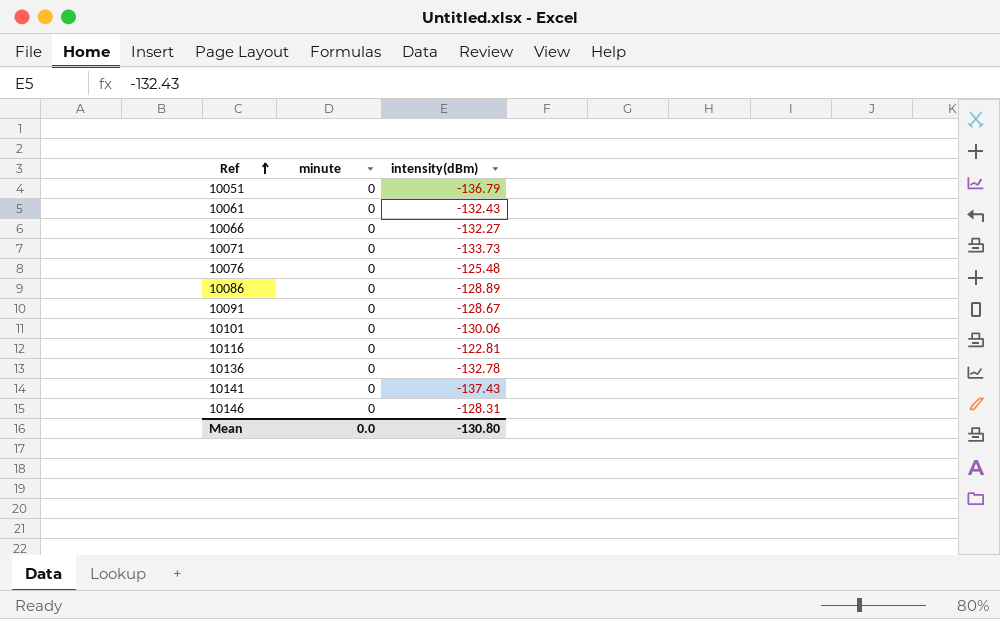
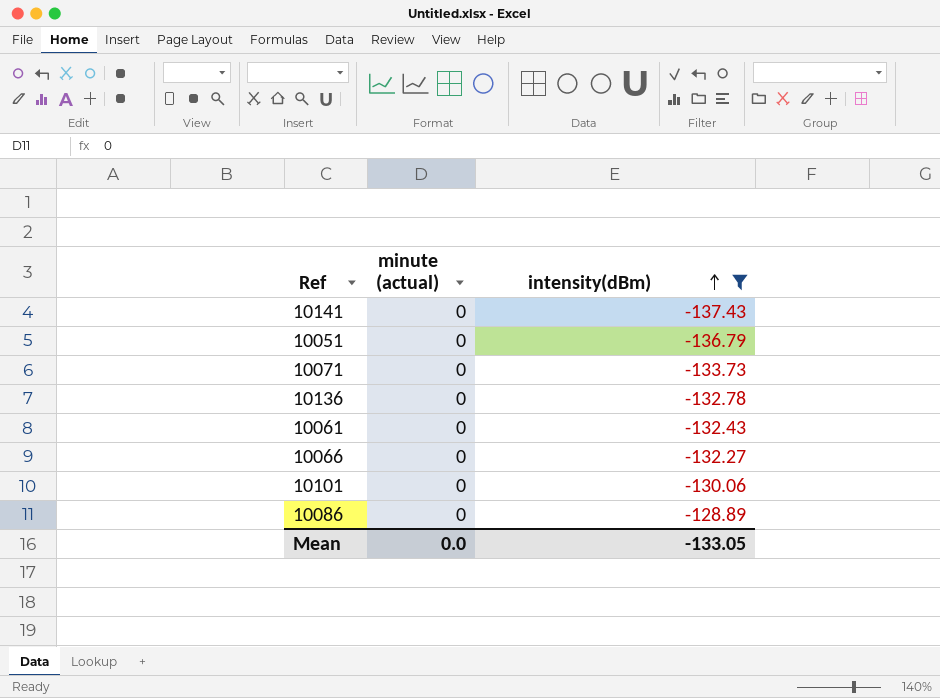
filter: none -> intensity(dBm) <= -128.89
row order: Ref ascending -> intensity(dBm) ascending
column name: minute -> minute (actual)
Mean | intensity(dBm): -130.80 -> -133.05

